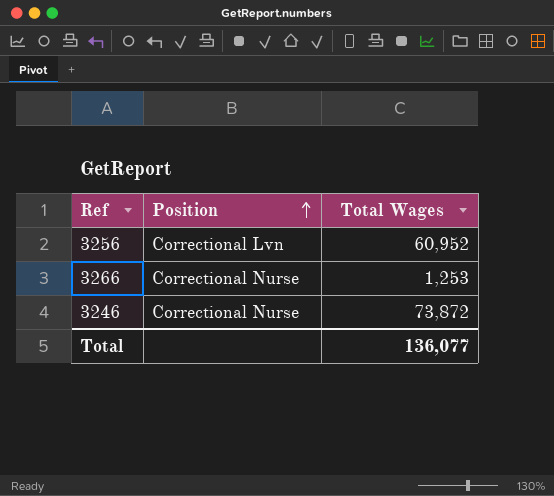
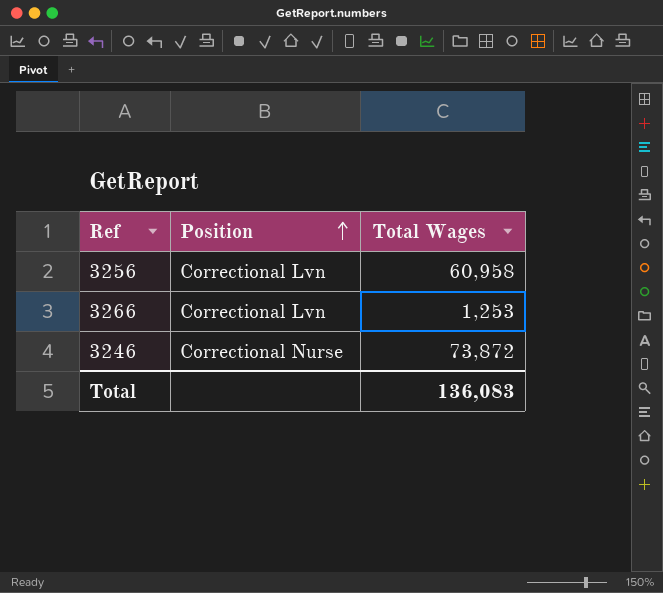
3256 | Total Wages: 60,952 -> 60,958
3266 | Position: Correctional Nurse -> Correctional Lvn
Total | Total Wages: 136,077 -> 136,083

